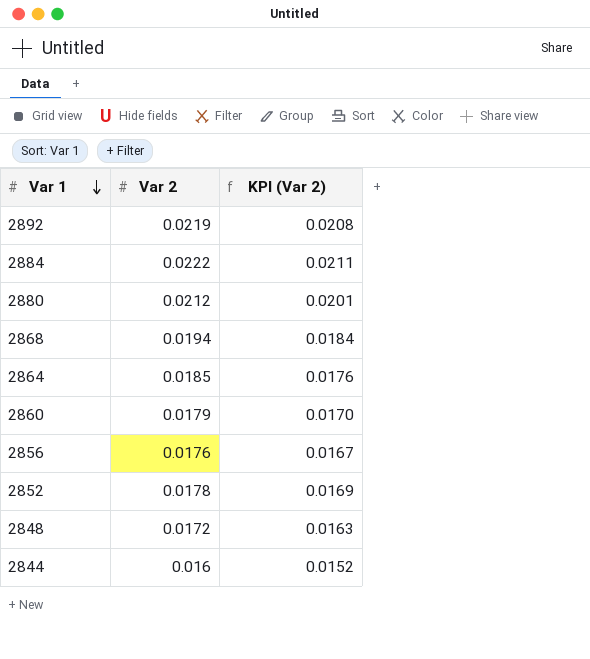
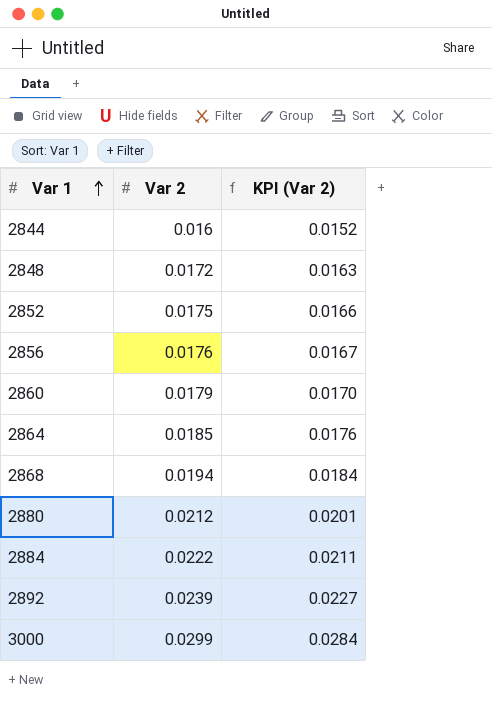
row order: Var 1 descending -> Var 1 ascending
2852 | Var 2: 0.0178 -> 0.0175
2852 | KPI (Var 2): 0.0169 -> 0.0166
2892 | Var 2: 0.0219 -> 0.0239
2892 | KPI (Var 2): 0.0208 -> 0.0227
row 3000: none -> 0.0299 | 0.0284

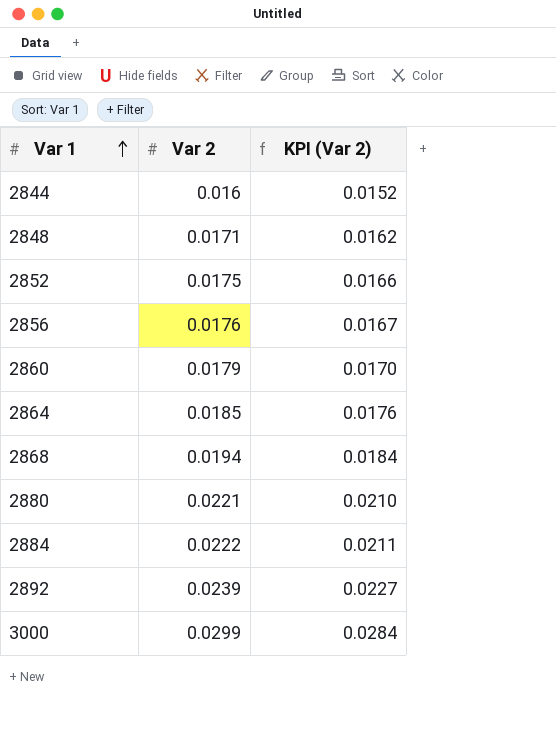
2848 | Var 2: 0.0172 -> 0.0171
2848 | KPI (Var 2): 0.0163 -> 0.0162
2880 | Var 2: 0.0212 -> 0.0221
2880 | KPI (Var 2): 0.0201 -> 0.0210

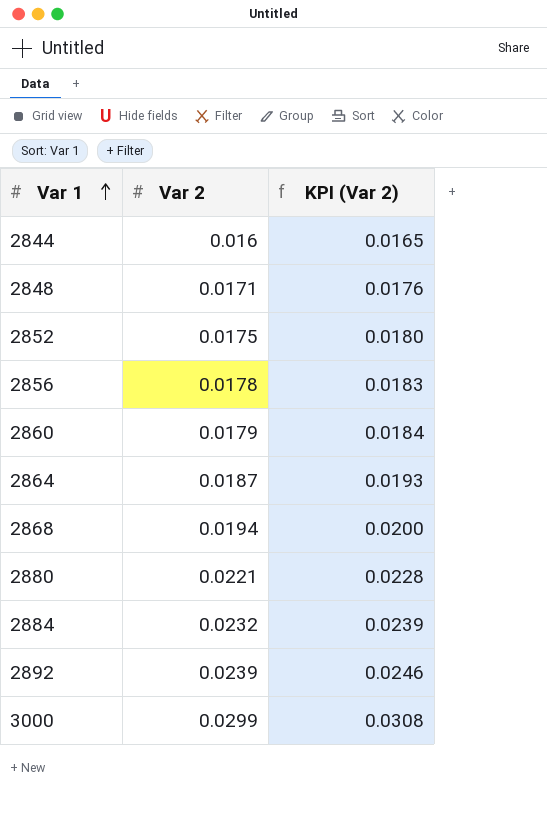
column KPI (Var 2) | formula: [Var 2] * 0.95 -> [Var 2] * 1.03
2856 | Var 2: 0.0176 -> 0.0178
2864 | Var 2: 0.0185 -> 0.0187
2884 | Var 2: 0.0222 -> 0.0232

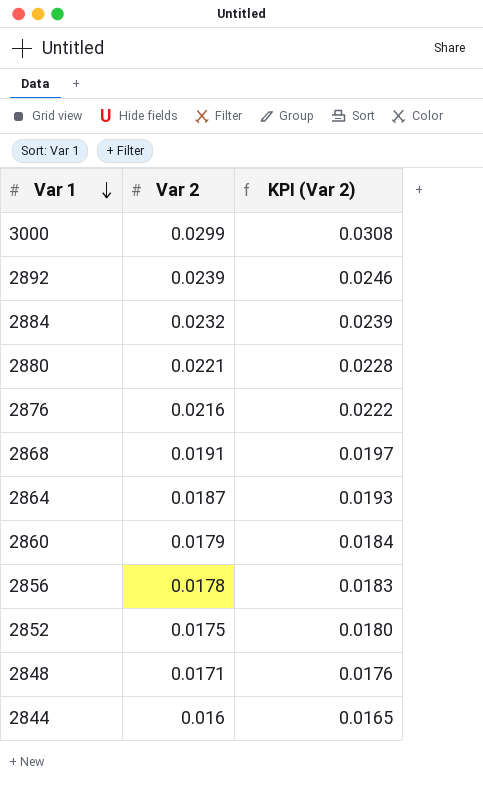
row order: Var 1 ascending -> Var 1 descending
row 2876: none -> 0.0216 | 0.0222
2868 | Var 2: 0.0194 -> 0.0191
2868 | KPI (Var 2): 0.0200 -> 0.0197

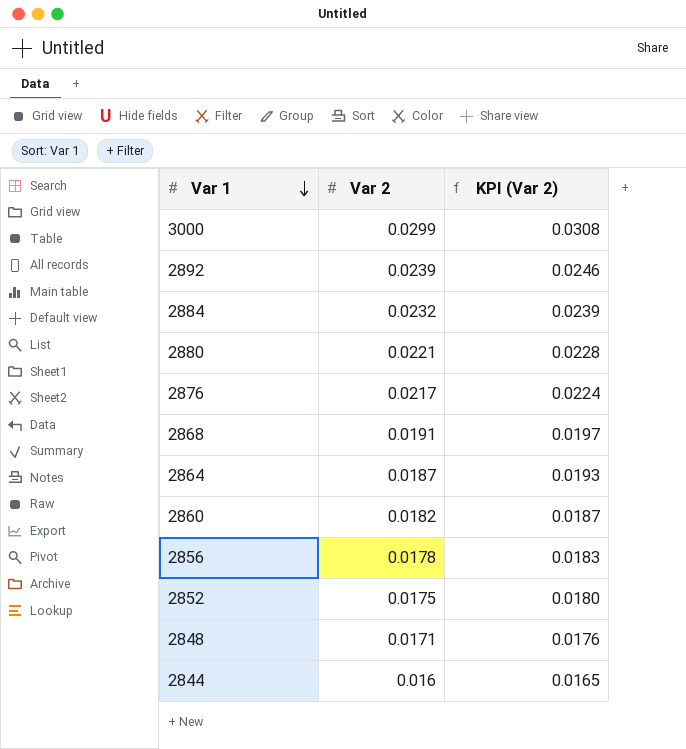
2876 | Var 2: 0.0216 -> 0.0217
2876 | KPI (Var 2): 0.0222 -> 0.0224
2860 | Var 2: 0.0179 -> 0.0182
2860 | KPI (Var 2): 0.0184 -> 0.0187

